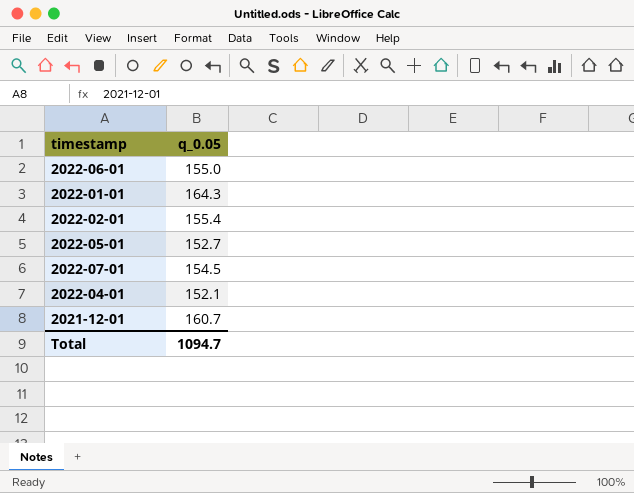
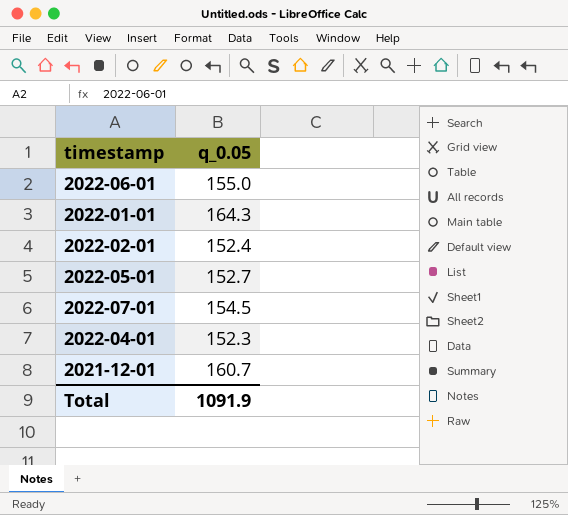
2022-02-01 | q_0.05: 155.4 -> 152.4
2022-04-01 | q_0.05: 152.1 -> 152.3
Total | q_0.05: 1094.7 -> 1091.9

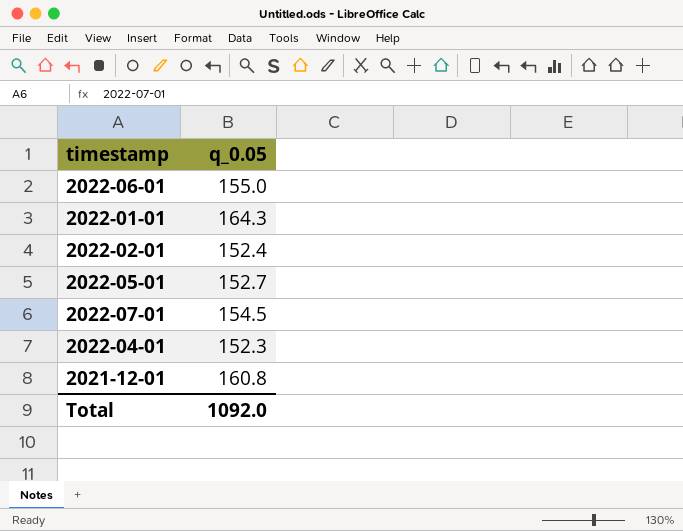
2021-12-01 | q_0.05: 160.7 -> 160.8
Total | q_0.05: 1091.9 -> 1092.0

